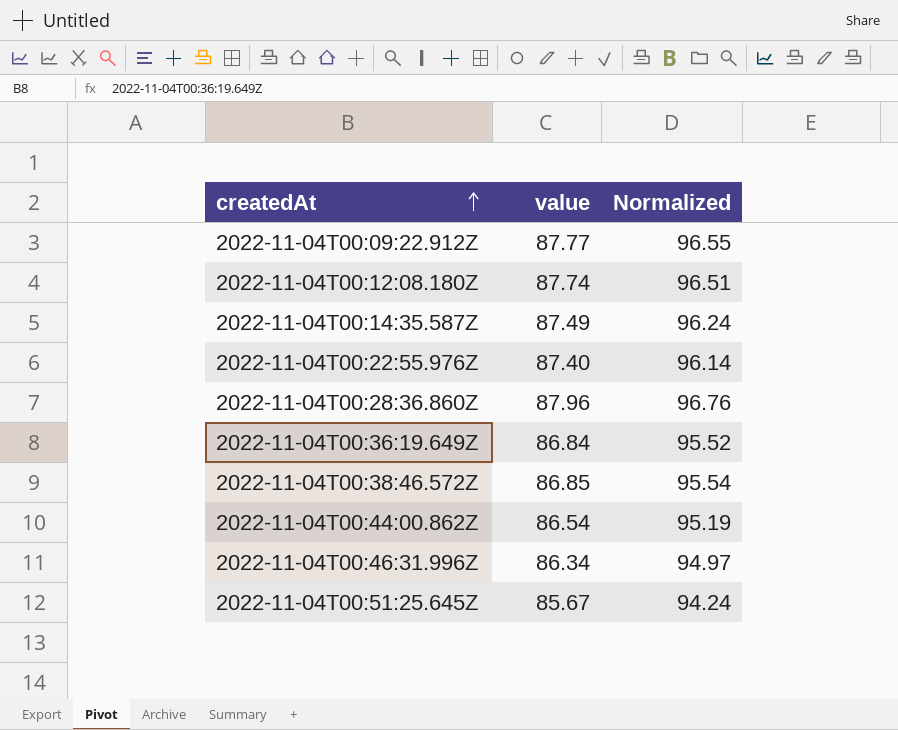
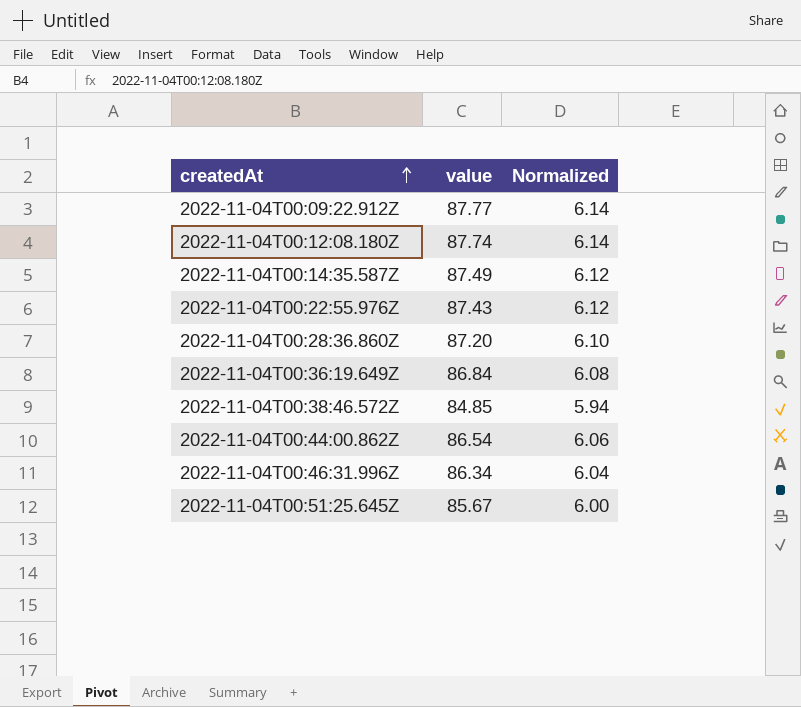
column Normalized | formula: [value] * 1.1 -> [value] * 0.07
2022-11-04T00:22:55.976Z | value: 87.40 -> 87.43
2022-11-04T00:28:36.860Z | value: 87.96 -> 87.20
2022-11-04T00:38:46.572Z | value: 86.85 -> 84.85

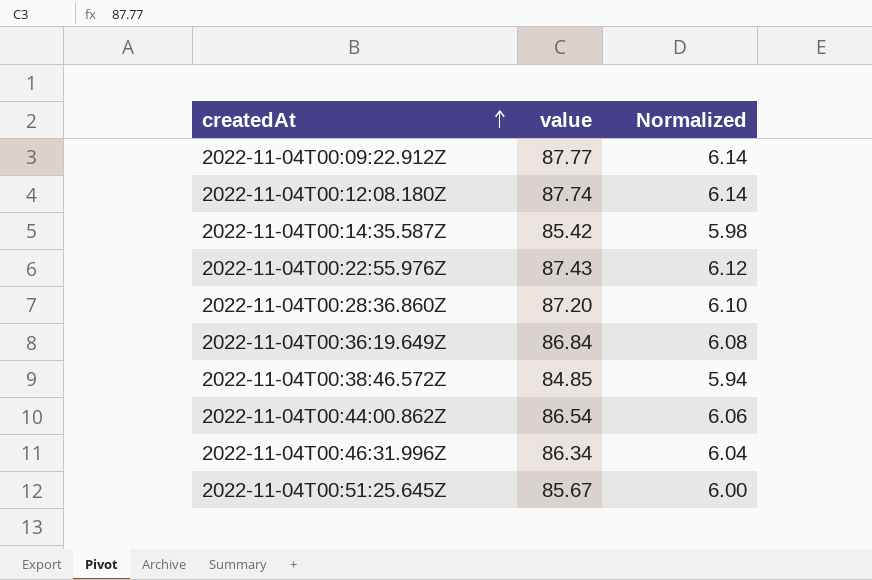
2022-11-04T00:14:35.587Z | value: 87.49 -> 85.42
2022-11-04T00:14:35.587Z | Normalized: 6.12 -> 5.98

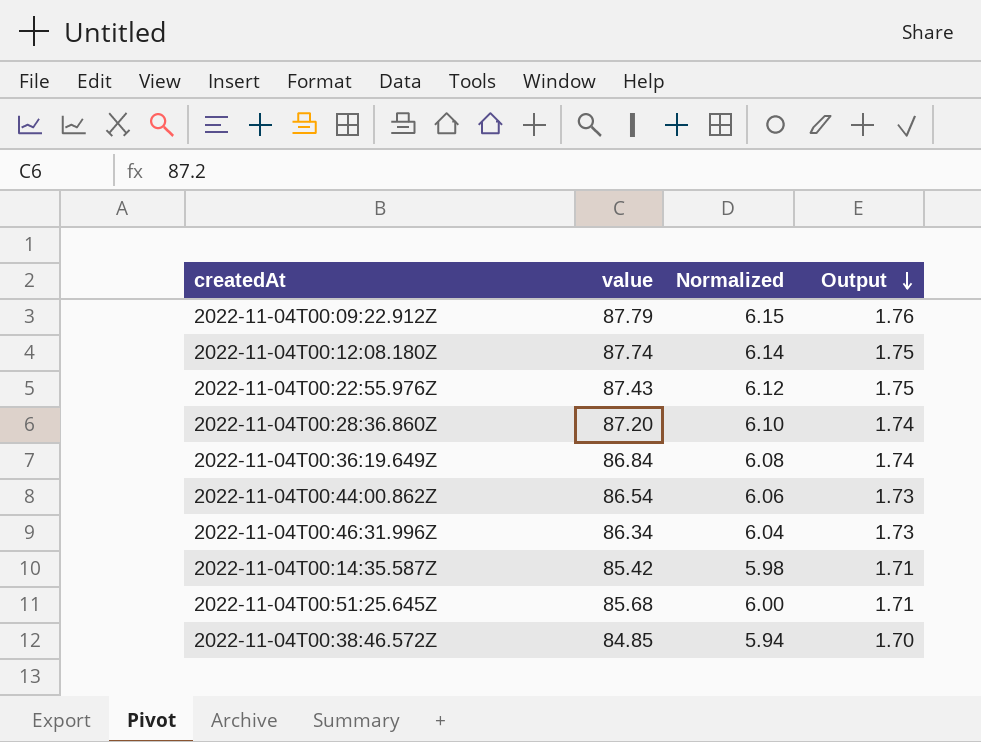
row order: createdAt ascending -> Output descending
column Output | formula: none -> [value] * 0.02
2022-11-04T00:09:22.912Z | value: 87.77 -> 87.79
2022-11-04T00:09:22.912Z | Normalized: 6.14 -> 6.15
2022-11-04T00:51:25.645Z | value: 85.67 -> 85.68

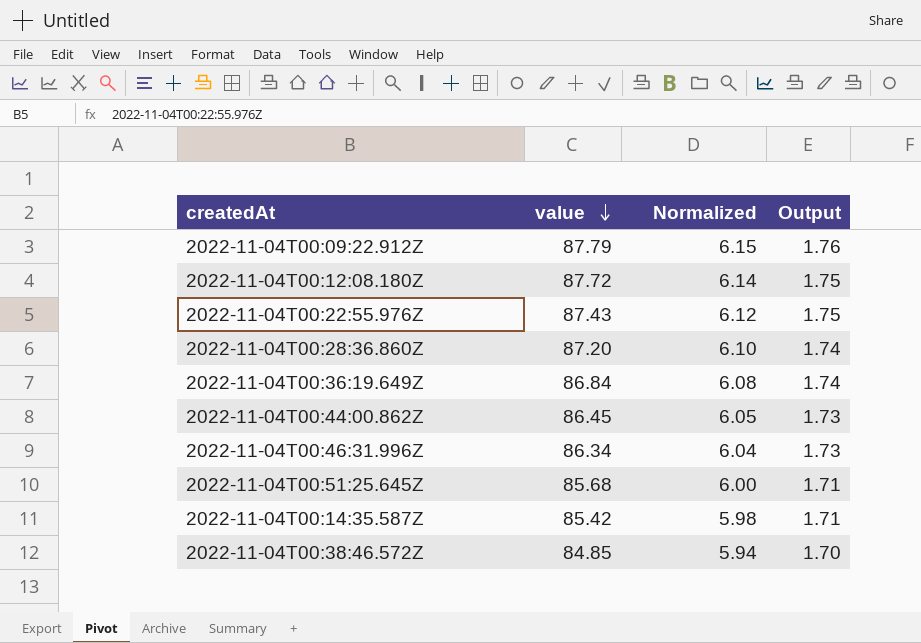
row order: Output descending -> value descending
2022-11-04T00:12:08.180Z | value: 87.74 -> 87.72
2022-11-04T00:44:00.862Z | value: 86.54 -> 86.45
2022-11-04T00:44:00.862Z | Normalized: 6.06 -> 6.05

